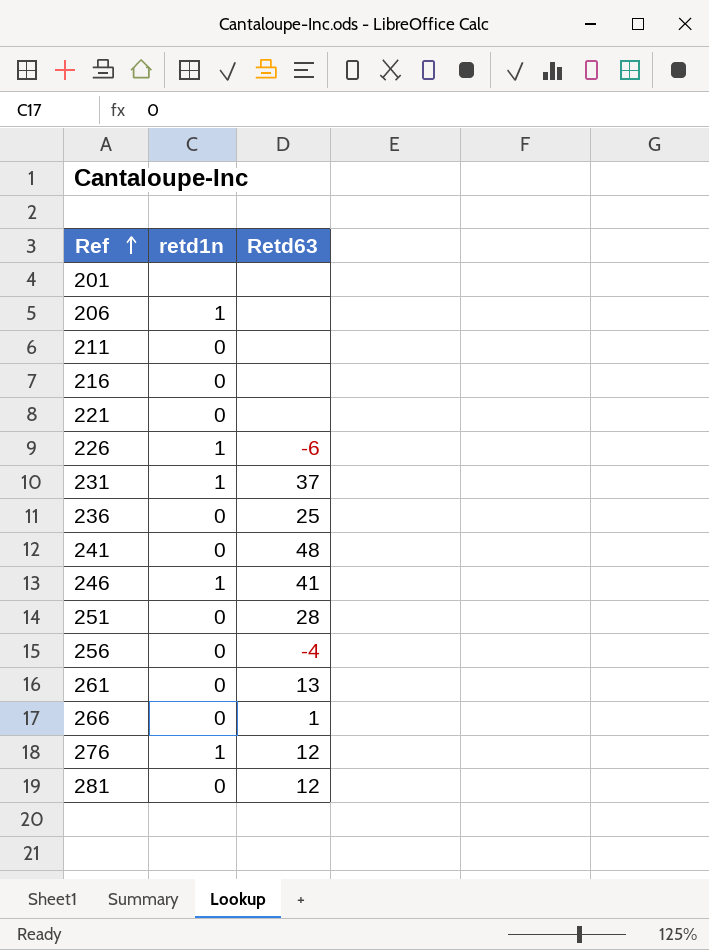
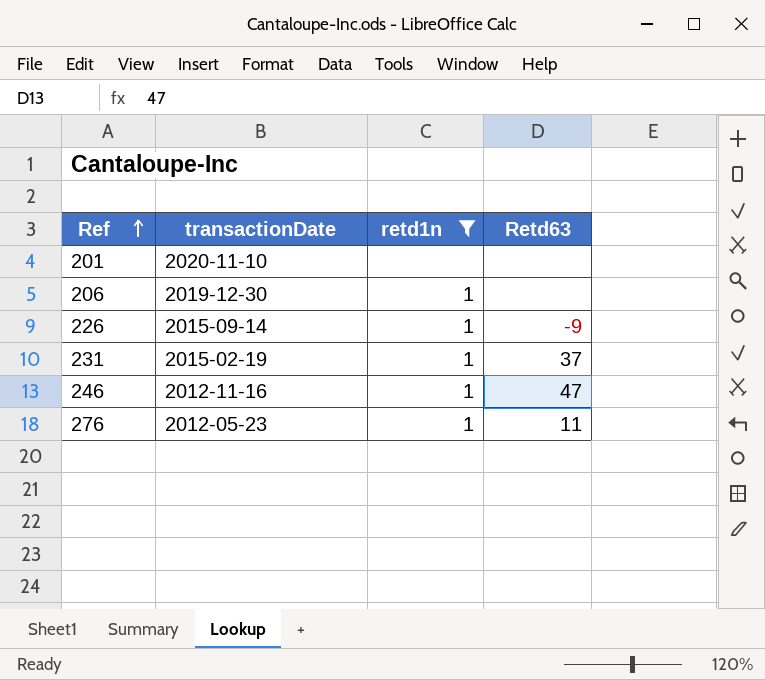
filter: none -> retd1n != 0
column transactionDate | position: none -> 2
226 | Retd63: -6 -> -9
246 | Retd63: 41 -> 47
276 | Retd63: 12 -> 11

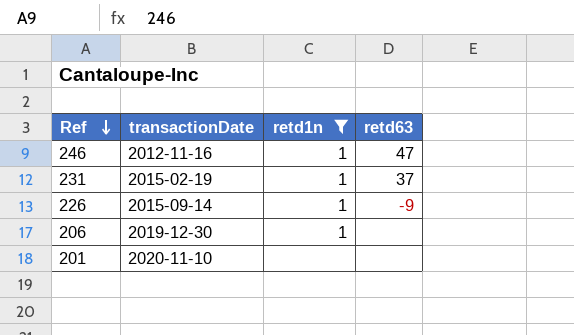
row order: Ref ascending -> Ref descending
column name: Retd63 -> retd63
row 276: 2012-05-23 | 1 | 11 -> none

